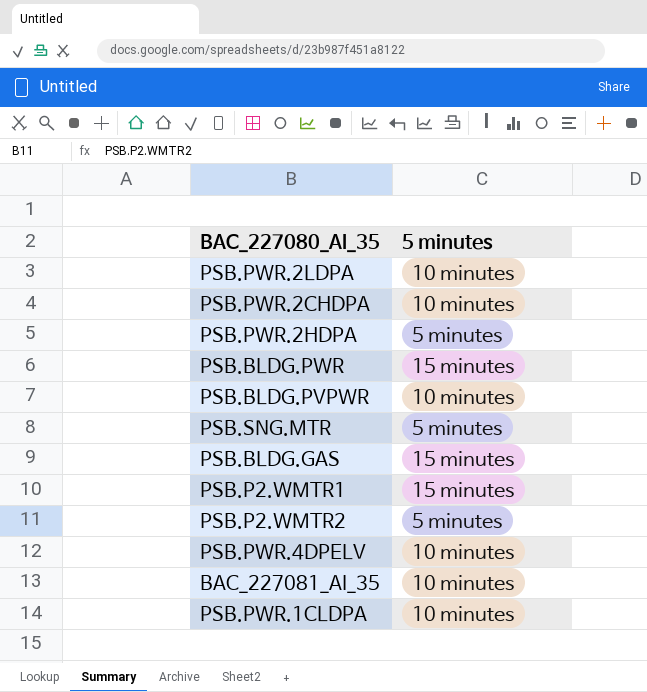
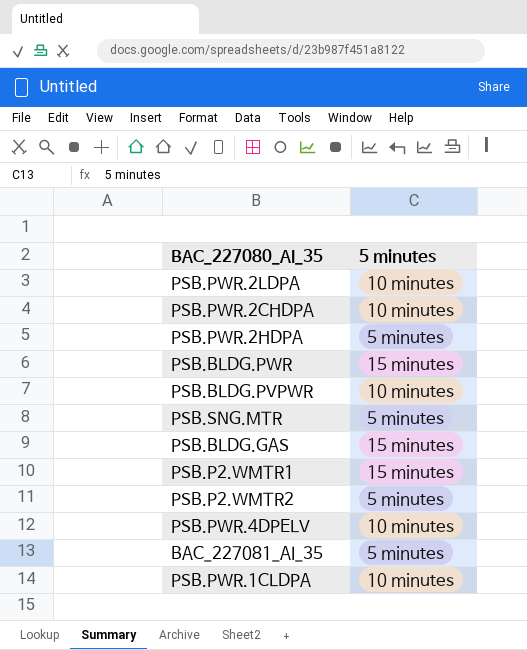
BAC_227081_AI_35 | 5 minutes: 10 minutes -> 5 minutes

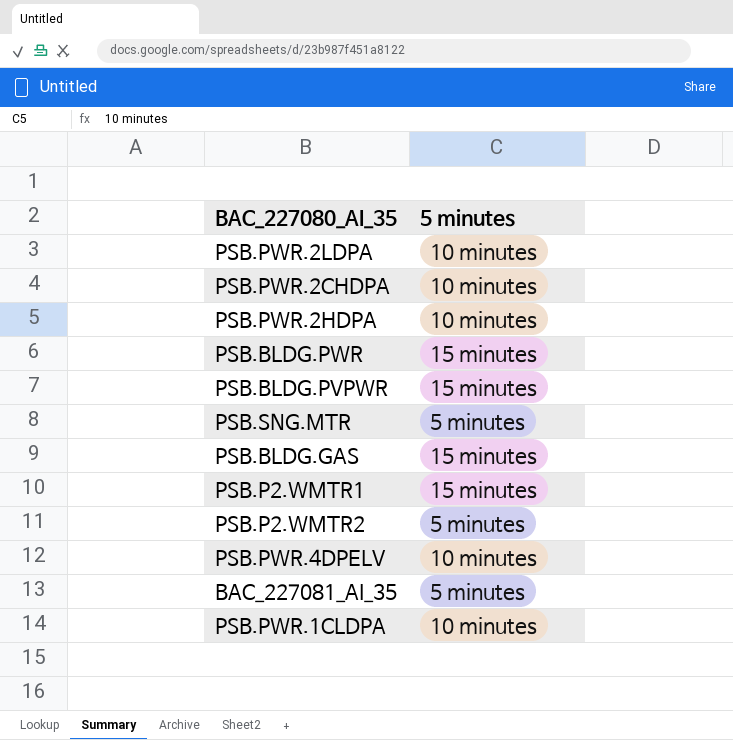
PSB.PWR.2HDPA | 5 minutes: 5 minutes -> 10 minutes
PSB.BLDG.PVPWR | 5 minutes: 10 minutes -> 15 minutes

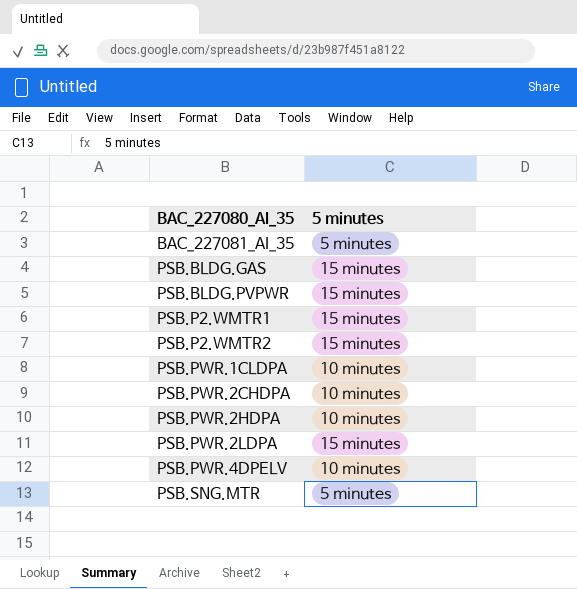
row order: none -> BAC_227080_AI_35 ascending
row PSB.BLDG.PWR: 15 minutes -> none
PSB.P2.WMTR2 | 5 minutes: 5 minutes -> 15 minutes
PSB.PWR.2LDPA | 5 minutes: 10 minutes -> 15 minutes

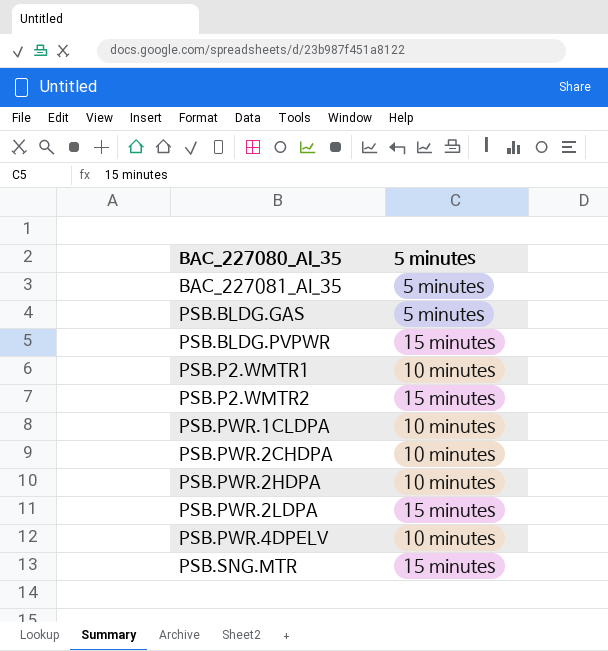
PSB.BLDG.GAS | 5 minutes: 15 minutes -> 5 minutes
PSB.P2.WMTR1 | 5 minutes: 15 minutes -> 10 minutes
PSB.SNG.MTR | 5 minutes: 5 minutes -> 15 minutes

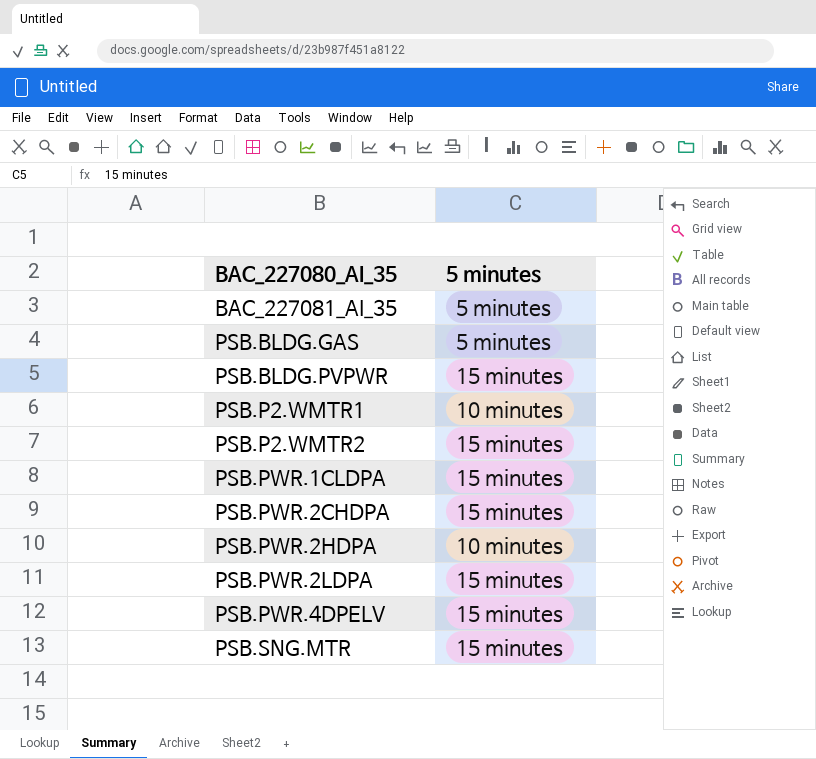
PSB.PWR.1CLDPA | 5 minutes: 10 minutes -> 15 minutes
PSB.PWR.2CHDPA | 5 minutes: 10 minutes -> 15 minutes
PSB.PWR.4DPELV | 5 minutes: 10 minutes -> 15 minutes

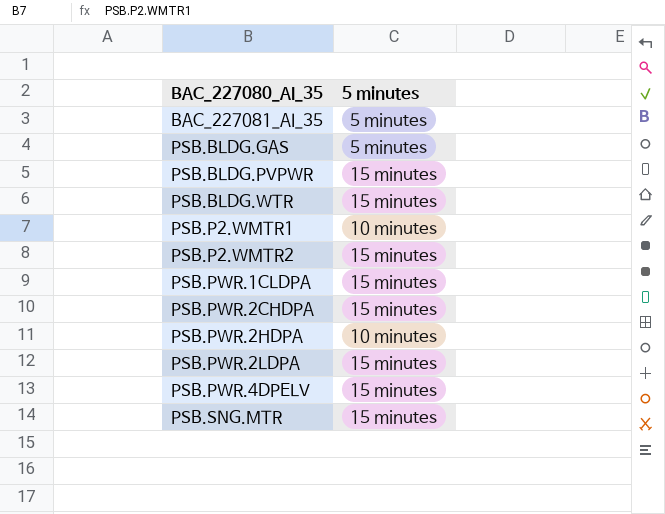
row PSB.BLDG.WTR: none -> 15 minutes

